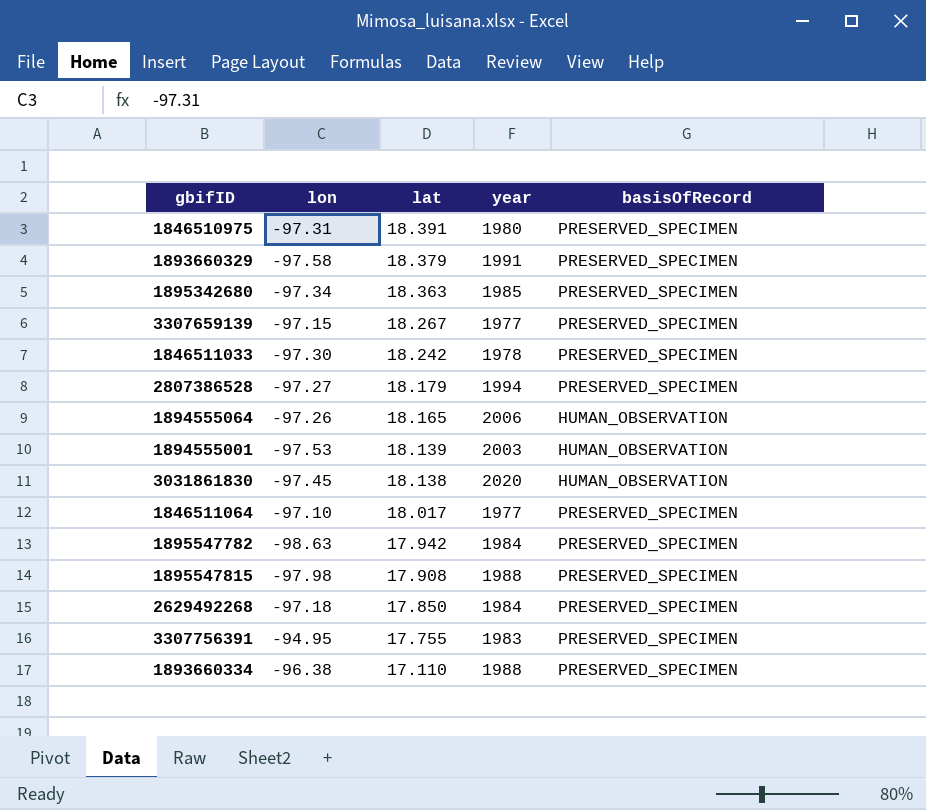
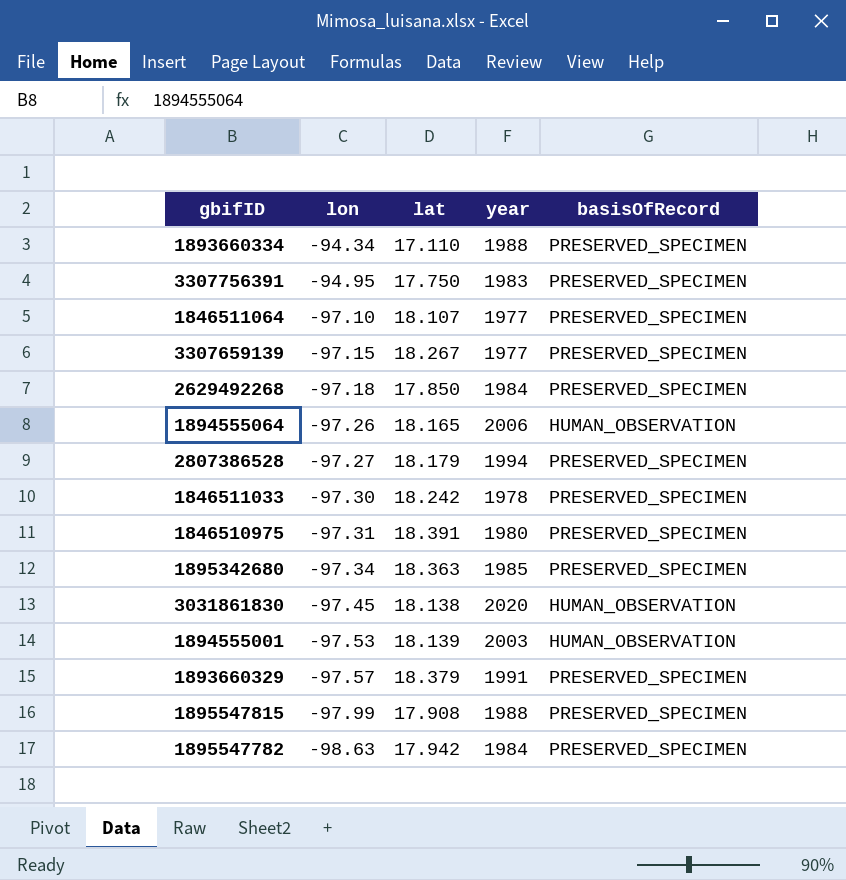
row order: lat descending -> lon descending
1893660334 | lon: -96.38 -> -94.34
3307756391 | lat: 17.755 -> 17.750
1846511064 | lat: 18.017 -> 18.107
1893660329 | lon: -97.58 -> -97.57
1895547815 | lon: -97.98 -> -97.99

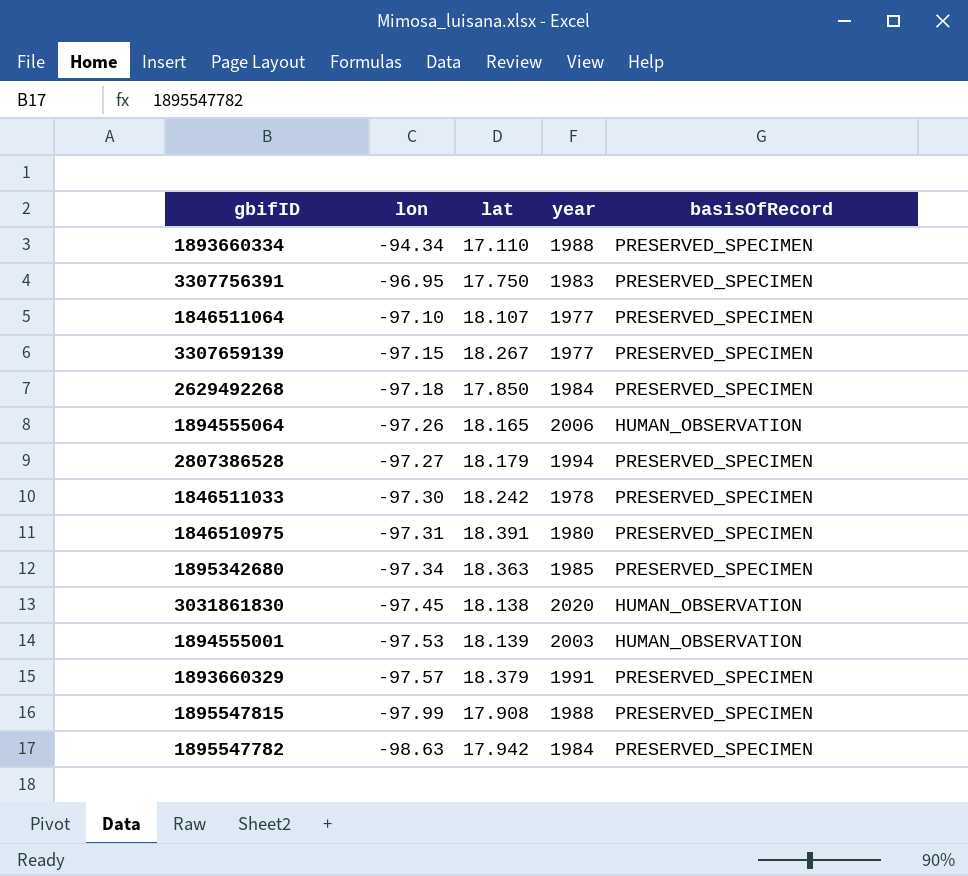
3307756391 | lon: -94.95 -> -96.95

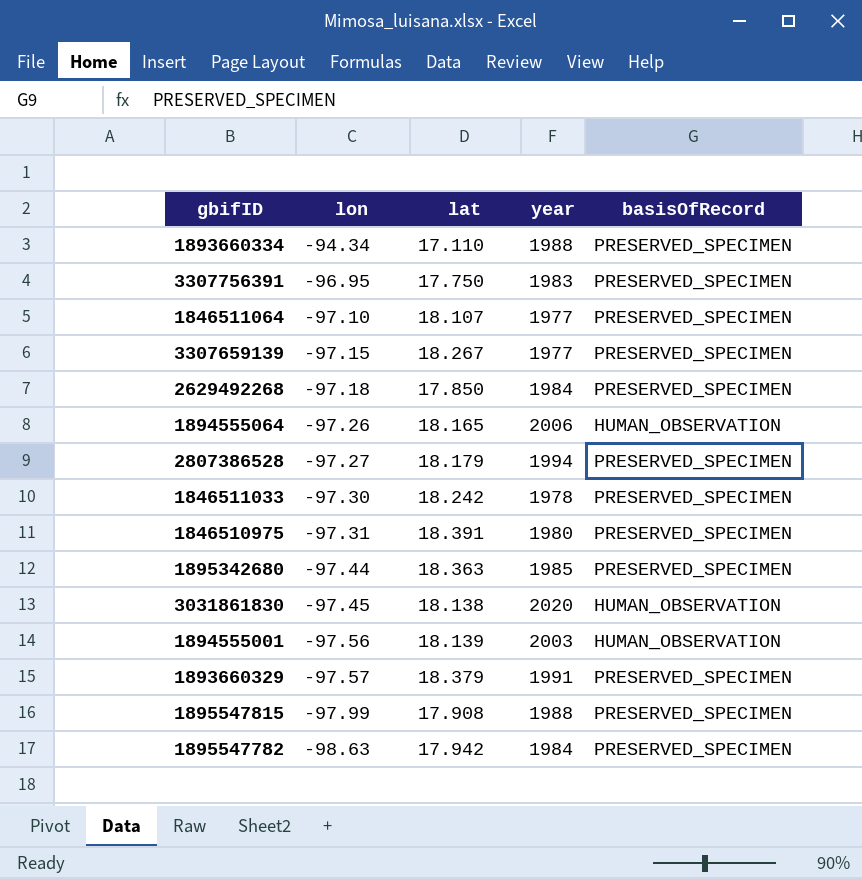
1895342680 | lon: -97.34 -> -97.44
1894555001 | lon: -97.53 -> -97.56

